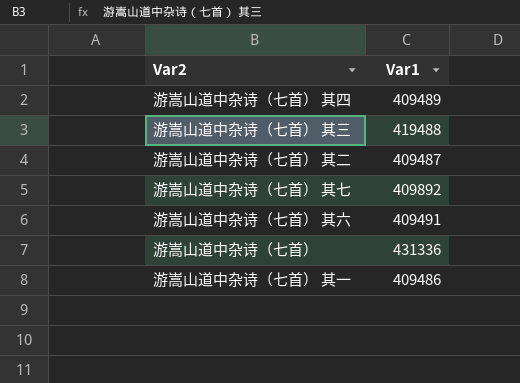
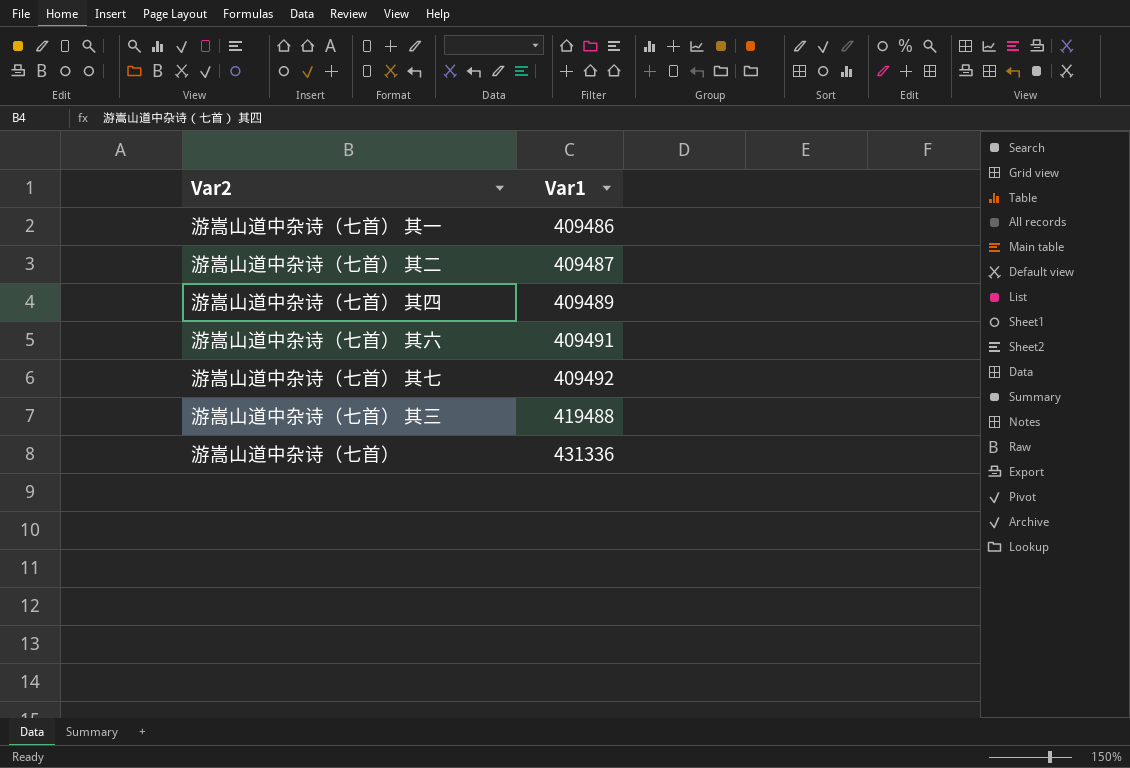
row order: none -> Var1 ascending
游嵩山道中杂诗（七首） 其七 | Var1: 409892 -> 409492

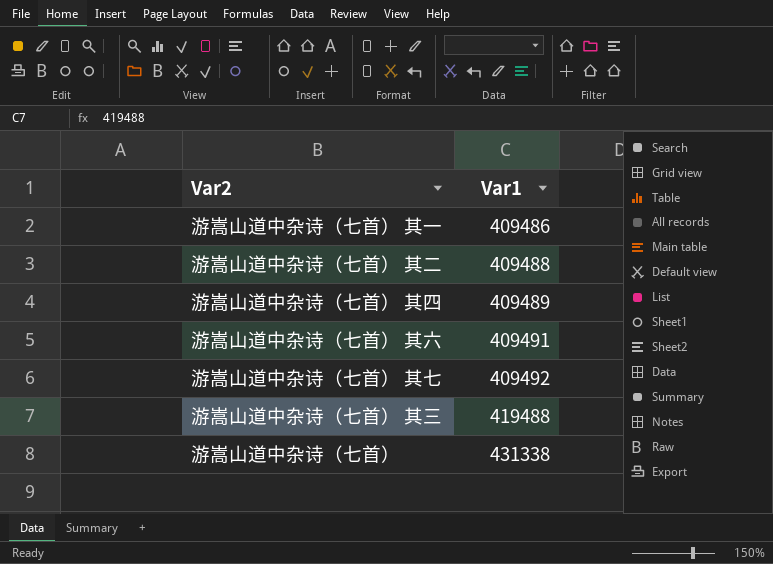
游嵩山道中杂诗（七首） 其二 | Var1: 409487 -> 409488
游嵩山道中杂诗（七首） | Var1: 431336 -> 431338

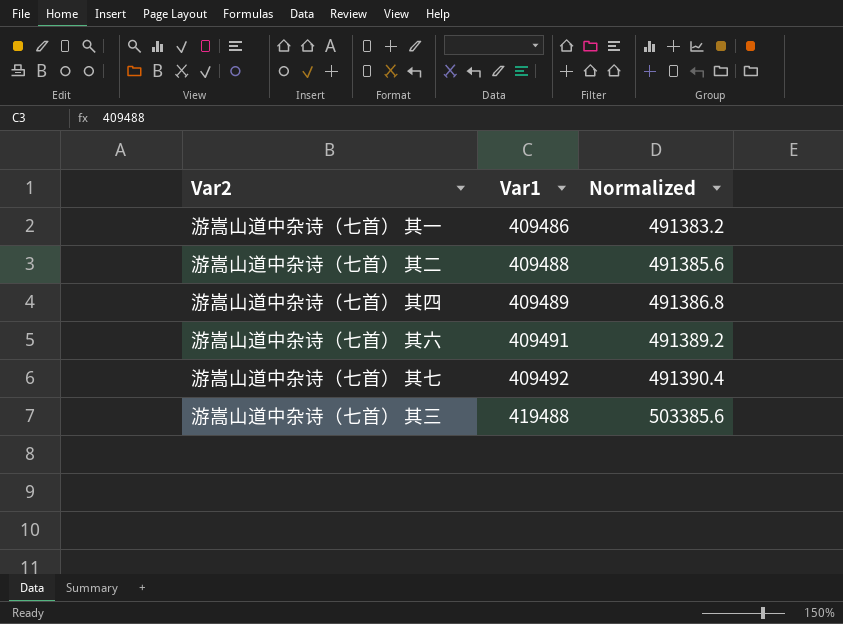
column Normalized | formula: none -> [Var1] * 1.2
row 游嵩山道中杂诗（七首）: 431338 -> none

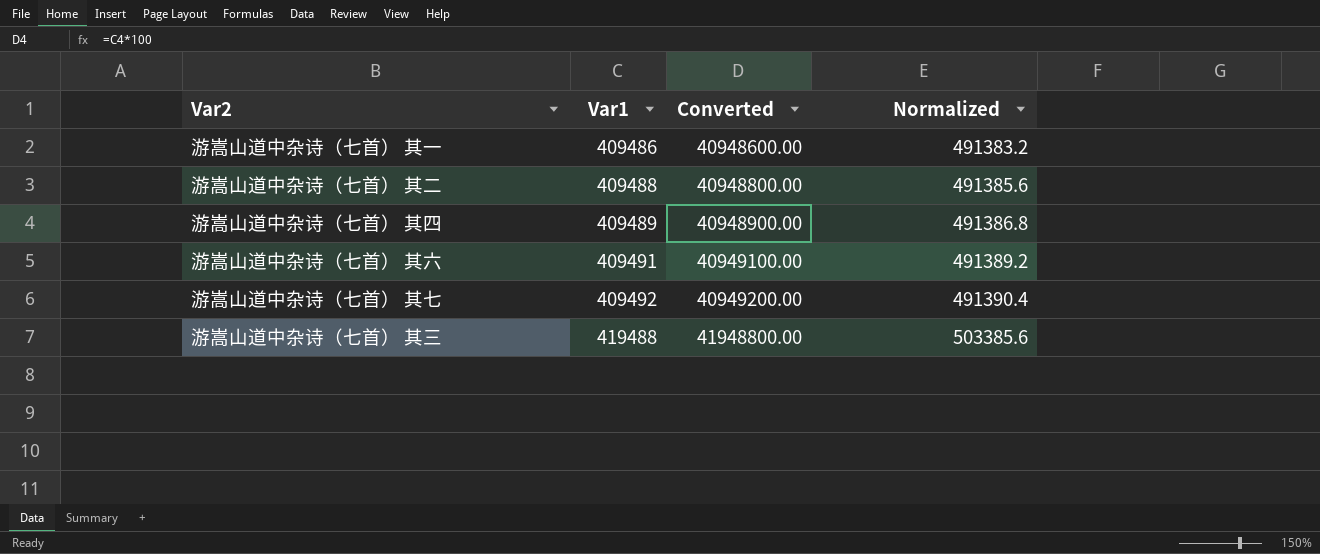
column Converted | formula: none -> [Var1] * 100

